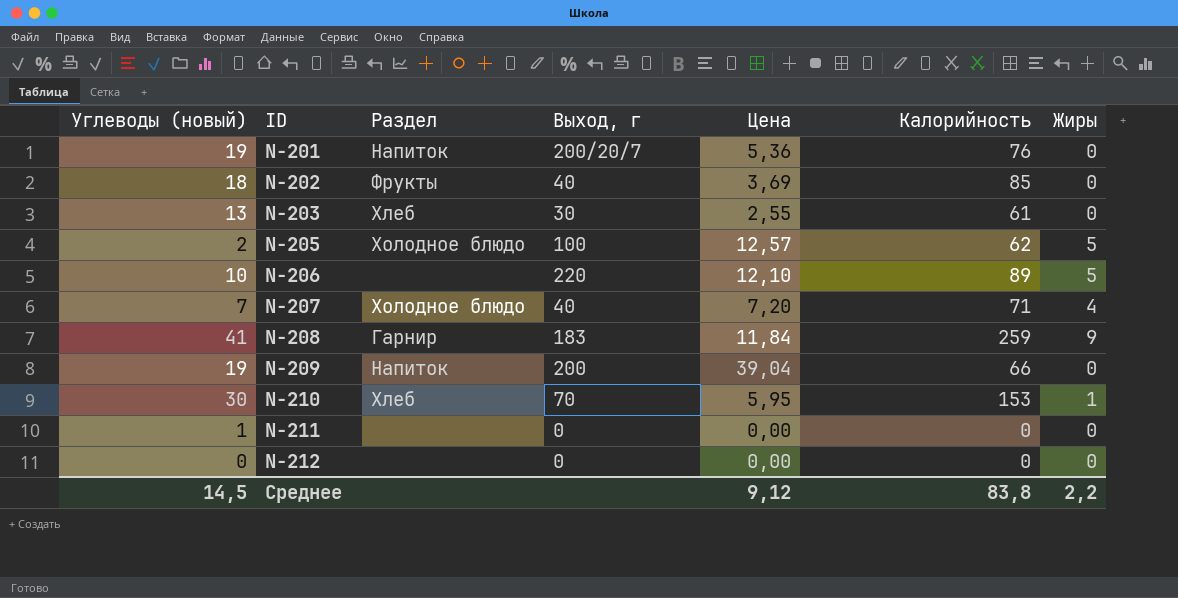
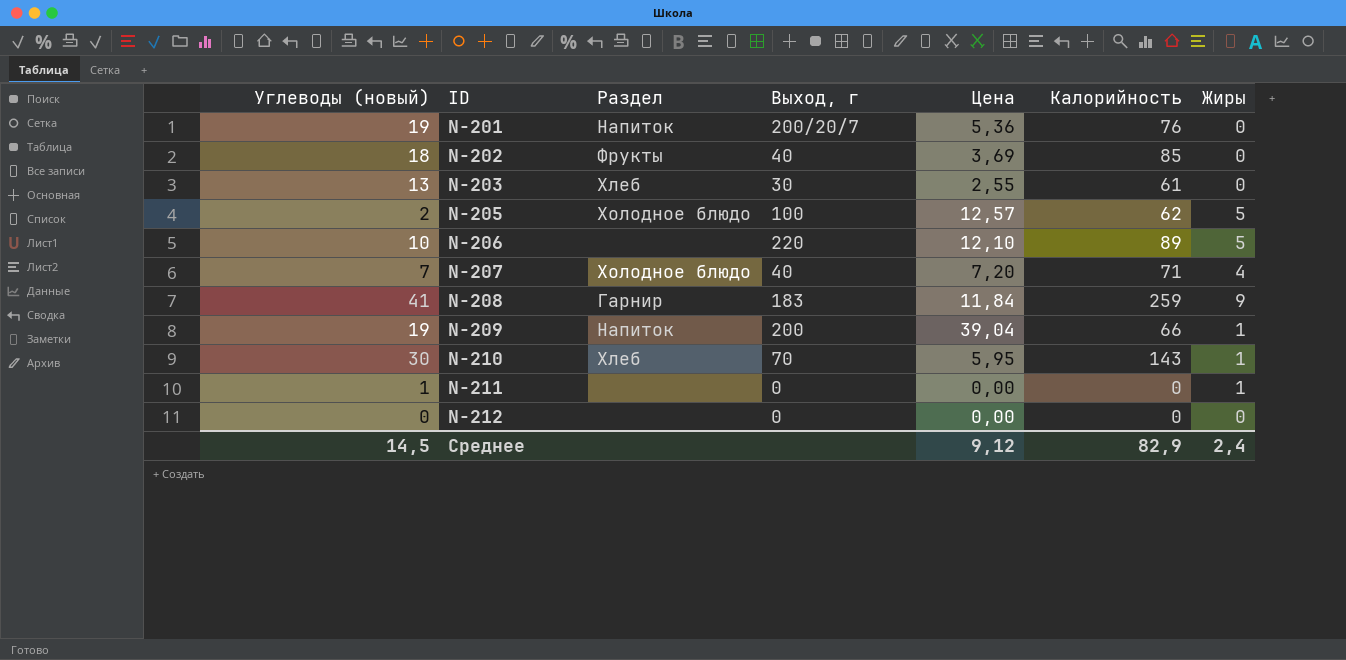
N-209 | Жиры: 0 -> 1
N-210 | Калорийность: 153 -> 143
N-211 | Жиры: 0 -> 1
Среднее | Калорийность: 83,8 -> 82,9
Среднее | Жиры: 2,2 -> 2,4

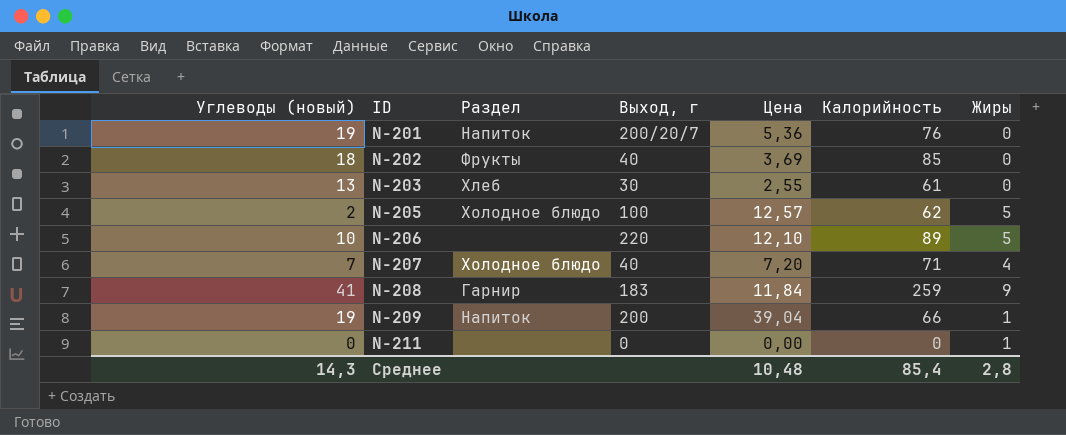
row N-210: 30 | Хлеб | 70 | 5,95 | 143 | 1 -> none
row N-212: 0 | none | 0 | 0,00 | 0 | 0 -> none
N-211 | Углеводы (новый): 1 -> 0
Среднее | Углеводы (новый): 14,5 -> 14,3
Среднее | Цена: 9,12 -> 10,48
Среднее | Калорийность: 82,9 -> 85,4
Среднее | Жиры: 2,4 -> 2,8

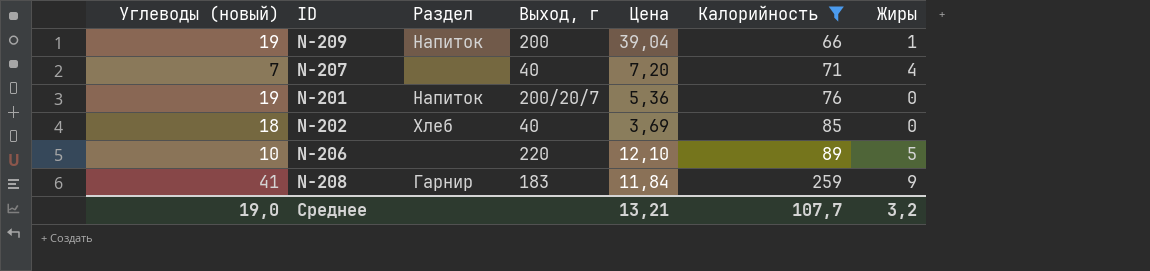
filter: none -> Калорийность >= 66
row order: ID ascending -> Калорийность ascending
N-207 | Раздел: Холодное блюдо -> none
N-202 | Раздел: Фрукты -> Хлеб
Среднее | Углеводы (новый): 14,3 -> 19,0
Среднее | Цена: 10,48 -> 13,21
Среднее | Калорийность: 85,4 -> 107,7
Среднее | Жиры: 2,8 -> 3,2

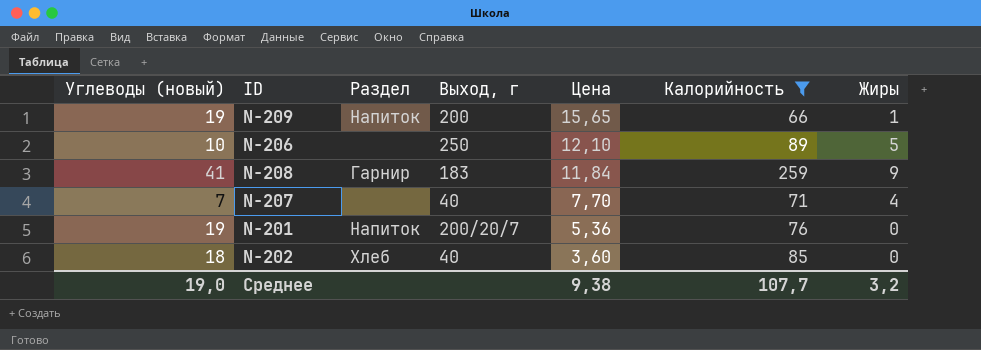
row order: Калорийность ascending -> Цена descending
N-209 | Цена: 39,04 -> 15,65
N-206 | Выход, г: 220 -> 250
N-207 | Цена: 7,20 -> 7,70
N-202 | Цена: 3,69 -> 3,60
Среднее | Цена: 13,21 -> 9,38

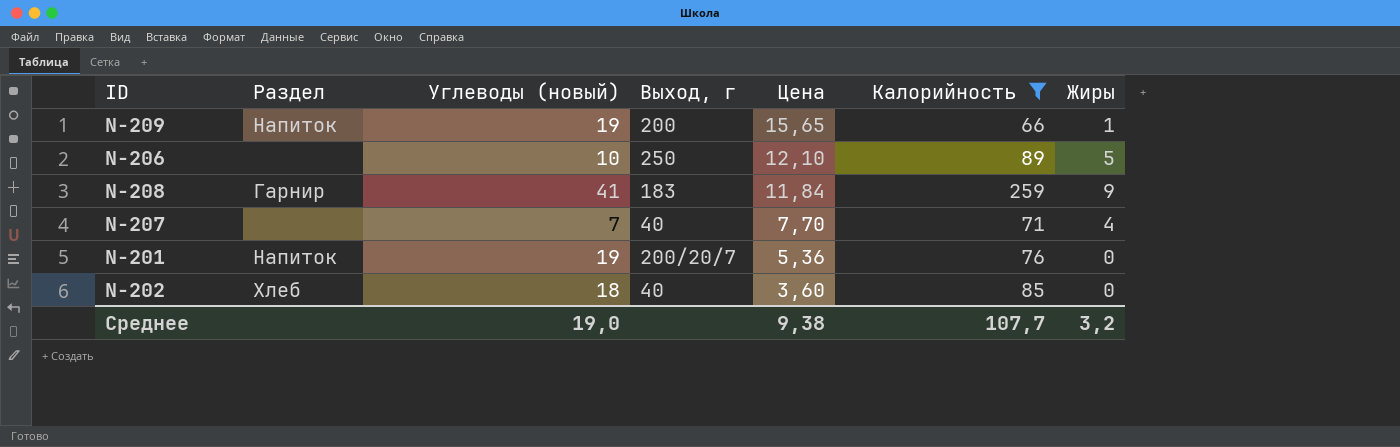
column Углеводы (новый) | position: 1 -> 3

